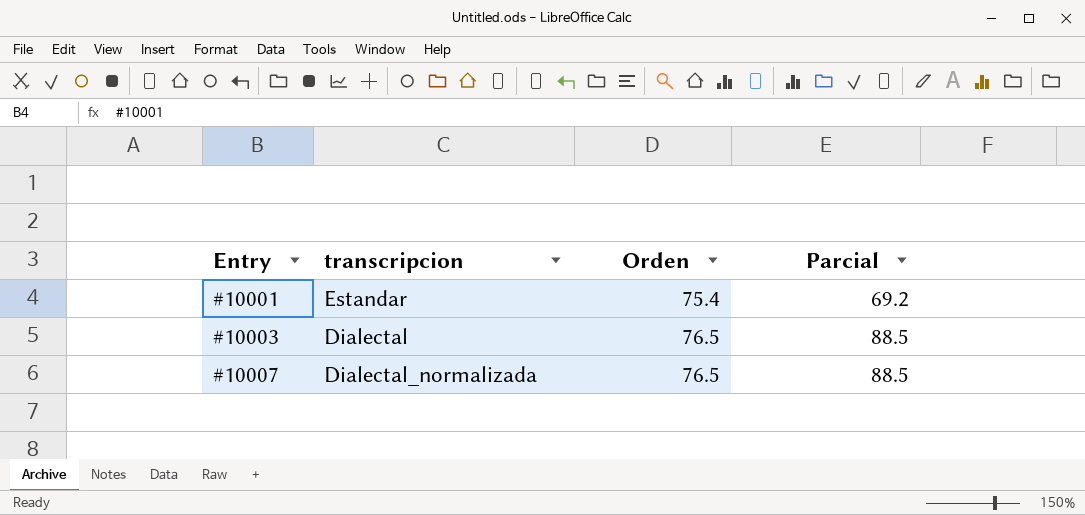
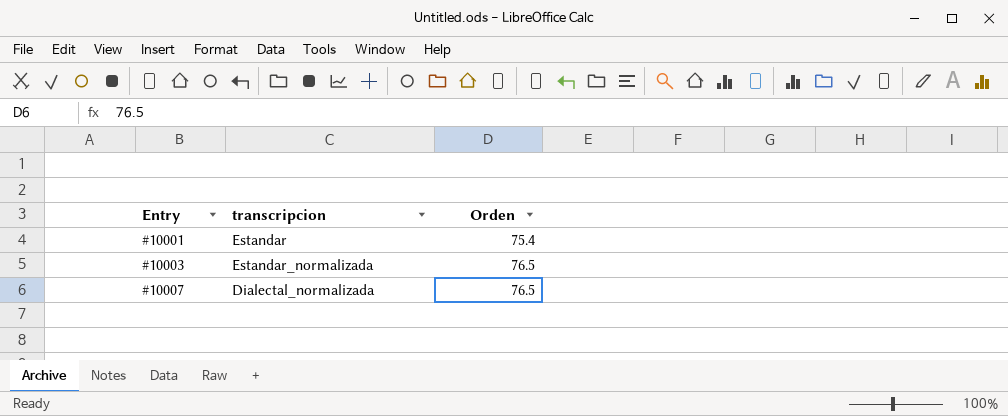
column Parcial | position: 4 -> none
#10003 | transcripcion: Dialectal -> Estandar_normalizada

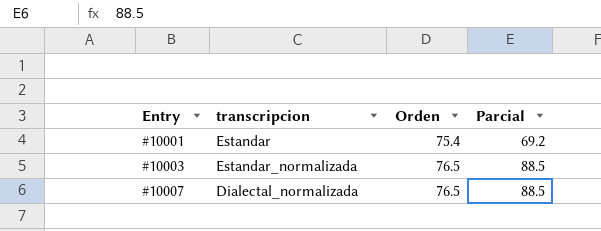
column Parcial | position: none -> 4

